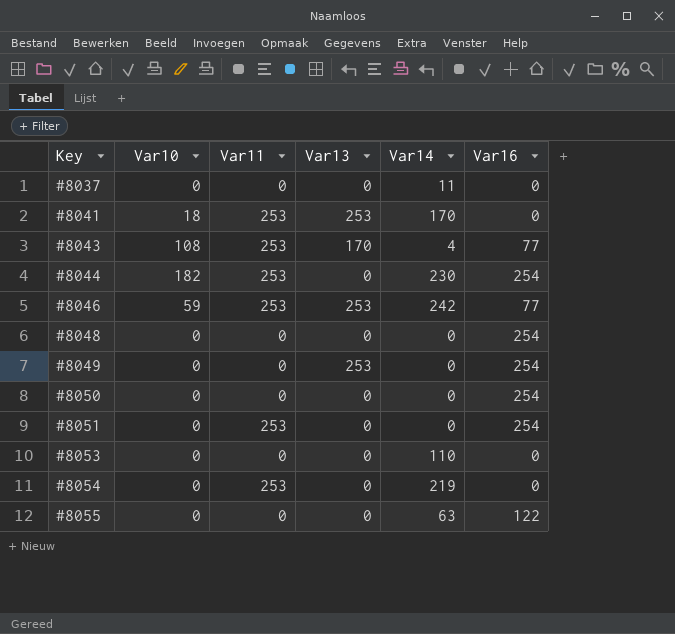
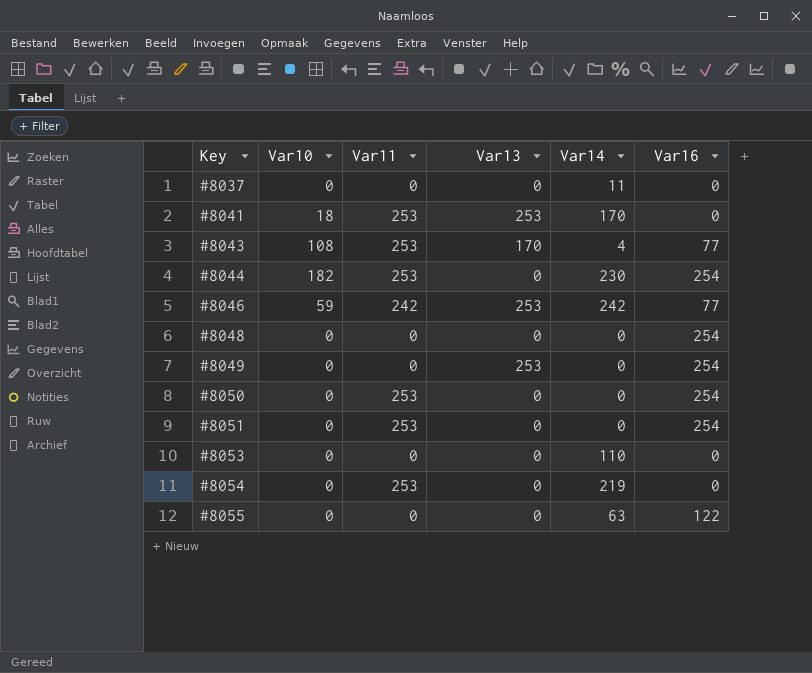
#8046 | Var11: 253 -> 242
#8050 | Var11: 0 -> 253

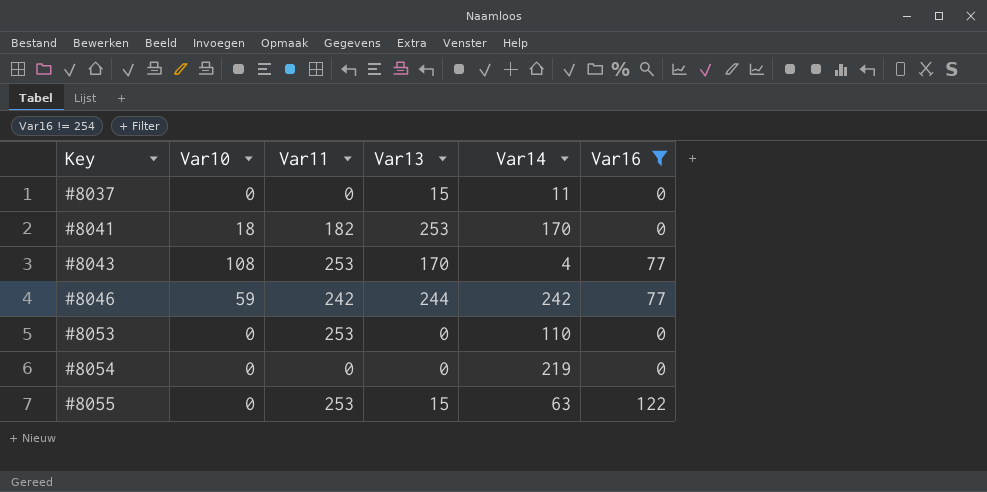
filter: none -> Var16 != 254
#8037 | Var13: 0 -> 15
#8041 | Var11: 253 -> 182
#8046 | Var13: 253 -> 244
#8053 | Var11: 0 -> 253
#8054 | Var11: 253 -> 0
#8055 | Var11: 0 -> 253
#8055 | Var13: 0 -> 15

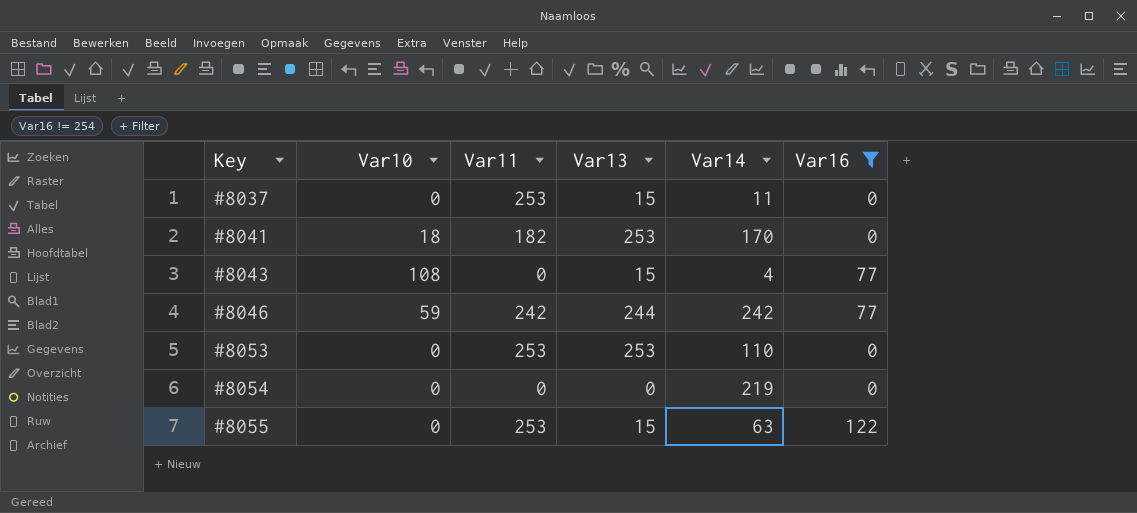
#8037 | Var11: 0 -> 253
#8043 | Var11: 253 -> 0
#8043 | Var13: 170 -> 15
#8053 | Var13: 0 -> 253

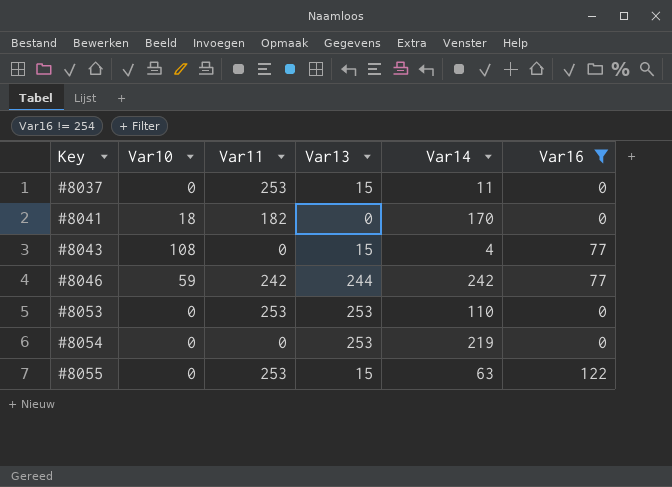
#8041 | Var13: 253 -> 0
#8054 | Var13: 0 -> 253

